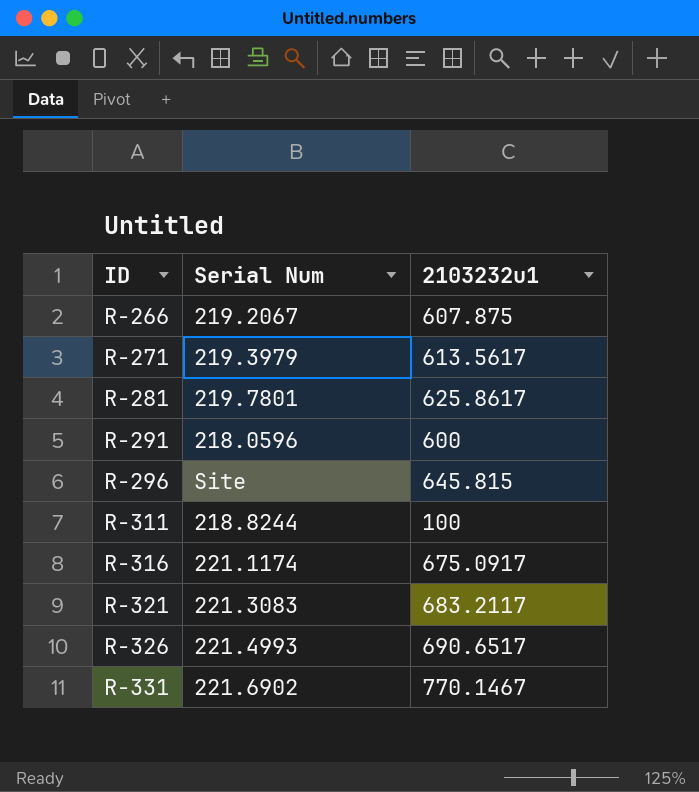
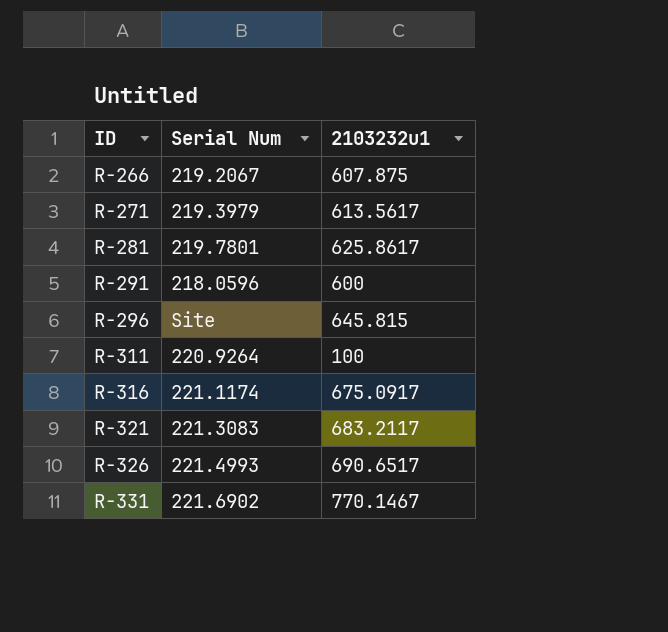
R-311 | Serial Num: 218.8244 -> 220.9264

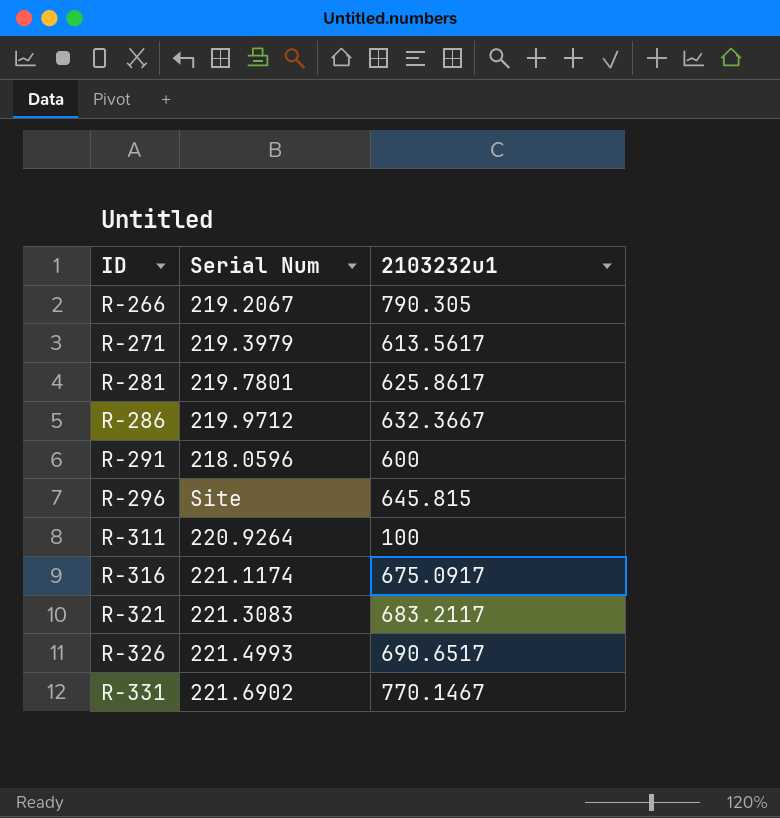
R-266 | 2103232u1: 607.875 -> 790.305
row R-286: none -> 219.9712 | 632.3667

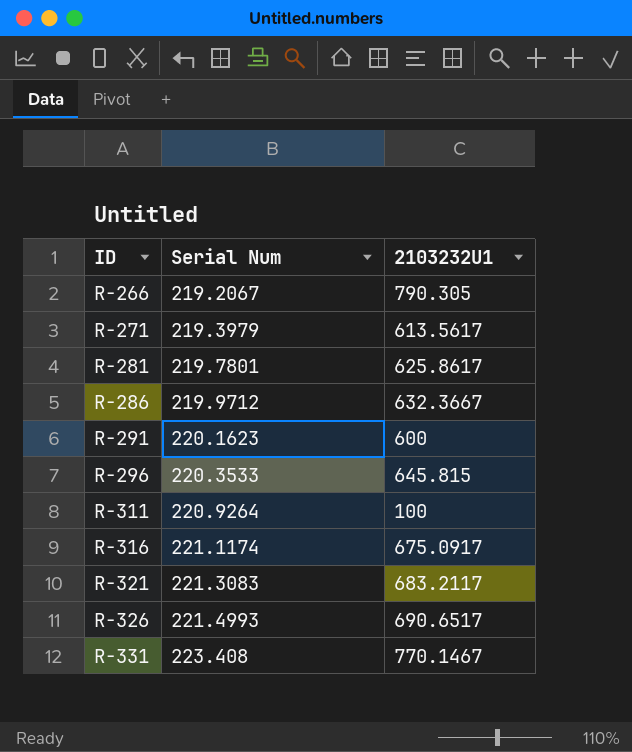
column name: 2103232u1 -> 2103232U1
R-291 | Serial Num: 218.0596 -> 220.1623
R-296 | Serial Num: Site -> 220.3533
R-331 | Serial Num: 221.6902 -> 223.408

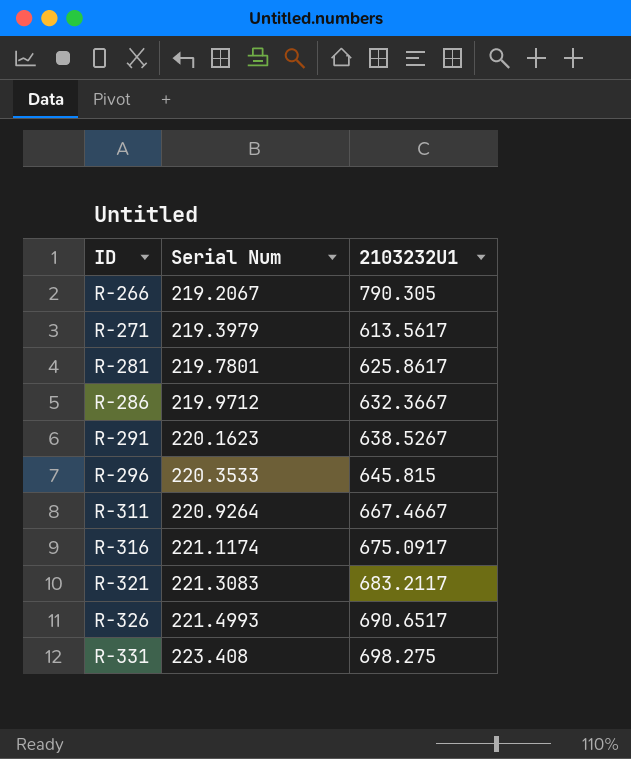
R-291 | 2103232U1: 600 -> 638.5267
R-311 | 2103232U1: 100 -> 667.4667
R-331 | 2103232U1: 770.1467 -> 698.275

